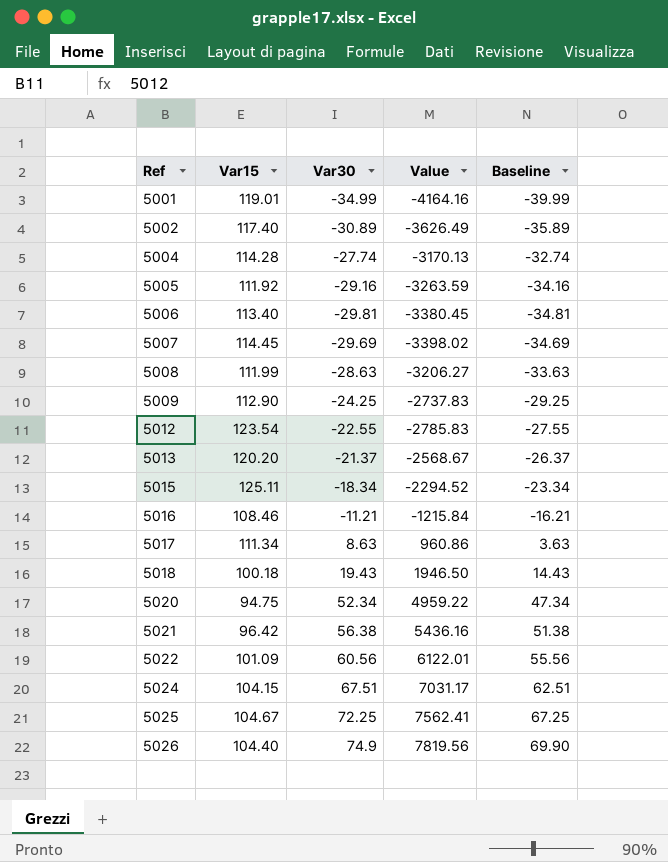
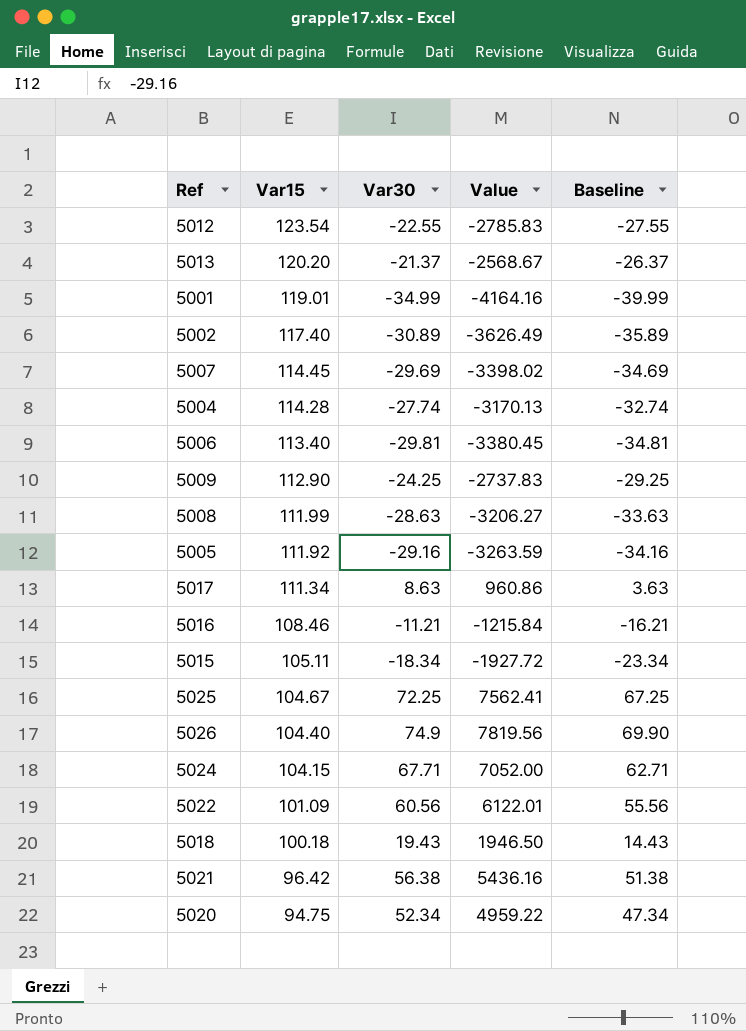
row order: Ref ascending -> Var15 descending
5015 | Var15: 125.11 -> 105.11
5015 | Value: -2294.52 -> -1927.72
5024 | Var30: 67.51 -> 67.71
5024 | Value: 7031.17 -> 7052.00
5024 | Baseline: 62.51 -> 62.71

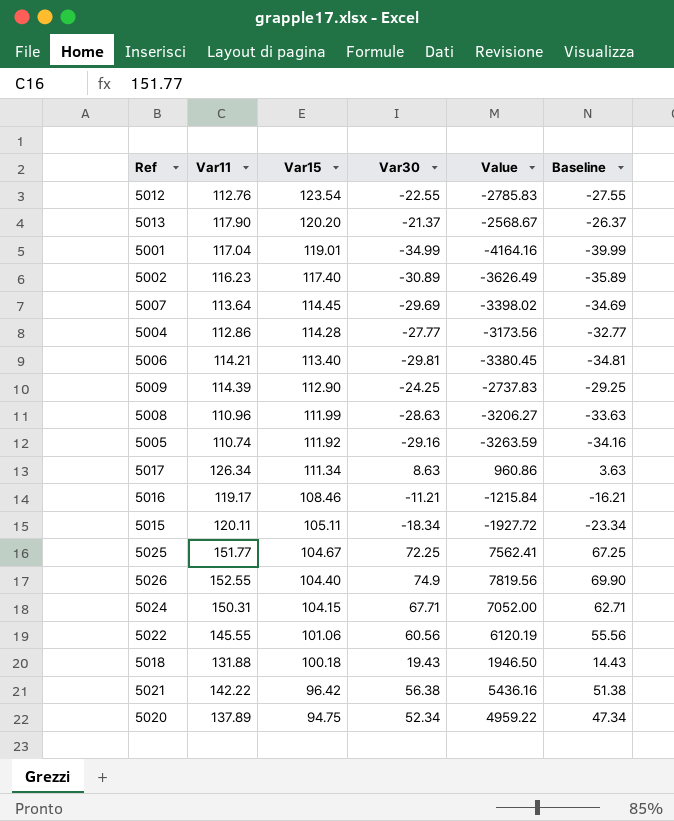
column Var11 | position: none -> 2
5004 | Var30: -27.74 -> -27.77
5004 | Value: -3170.13 -> -3173.56
5004 | Baseline: -32.74 -> -32.77
5022 | Var15: 101.09 -> 101.06
5022 | Value: 6122.01 -> 6120.19

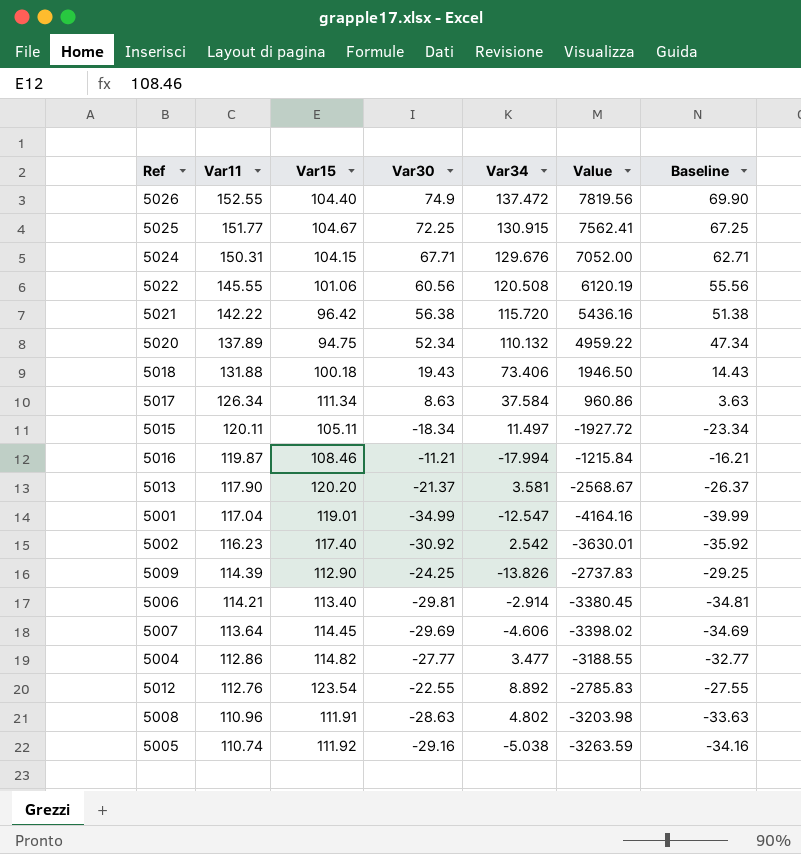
row order: Var15 descending -> Var11 descending
column Var34 | position: none -> 5
5016 | Var11: 119.17 -> 119.87
5002 | Var30: -30.89 -> -30.92
5002 | Value: -3626.49 -> -3630.01
5002 | Baseline: -35.89 -> -35.92
5004 | Var15: 114.28 -> 114.82
5004 | Value: -3173.56 -> -3188.55
5008 | Var15: 111.99 -> 111.91
5008 | Value: -3206.27 -> -3203.98

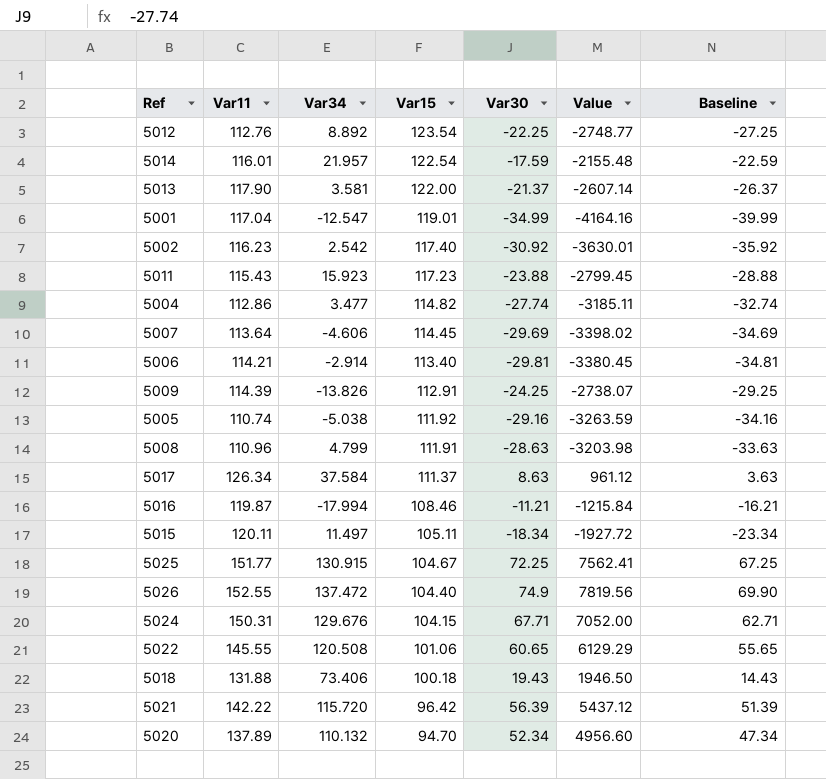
row order: Var11 descending -> Var15 descending
column Var34 | position: 5 -> 3
5012 | Var30: -22.55 -> -22.25
5012 | Value: -2785.83 -> -2748.77
5012 | Baseline: -27.55 -> -27.25
row 5014: none -> 116.01 | 21.957 | 122.54 | -17.59 | -2155.48 | -22.59
5013 | Var15: 120.20 -> 122.00
5013 | Value: -2568.67 -> -2607.14
row 5011: none -> 115.43 | 15.923 | 117.23 | -23.88 | -2799.45 | -28.88
5004 | Var30: -27.77 -> -27.74
5004 | Value: -3188.55 -> -3185.11
5004 | Baseline: -32.77 -> -32.74
5009 | Var15: 112.90 -> 112.91
5009 | Value: -2737.83 -> -2738.07
5008 | Var34: 4.802 -> 4.799
5017 | Var15: 111.34 -> 111.37
5017 | Value: 960.86 -> 961.12
5022 | Var30: 60.56 -> 60.65
5022 | Value: 6120.19 -> 6129.29
5022 | Baseline: 55.56 -> 55.65
5021 | Var30: 56.38 -> 56.39
5021 | Value: 5436.16 -> 5437.12
5021 | Baseline: 51.38 -> 51.39
5020 | Var15: 94.75 -> 94.70
5020 | Value: 4959.22 -> 4956.60

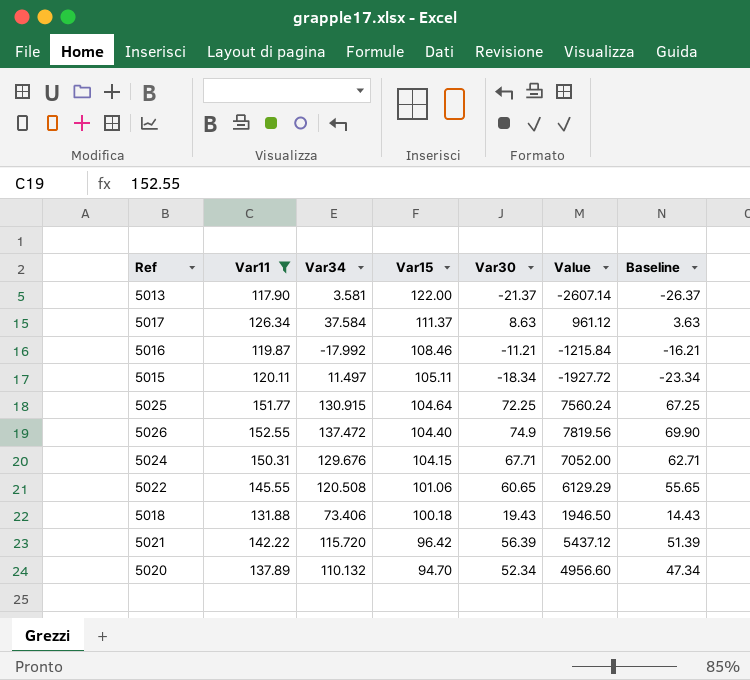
filter: none -> Var11 >= 117.90
5016 | Var34: -17.994 -> -17.992
5025 | Var15: 104.67 -> 104.64
5025 | Value: 7562.41 -> 7560.24

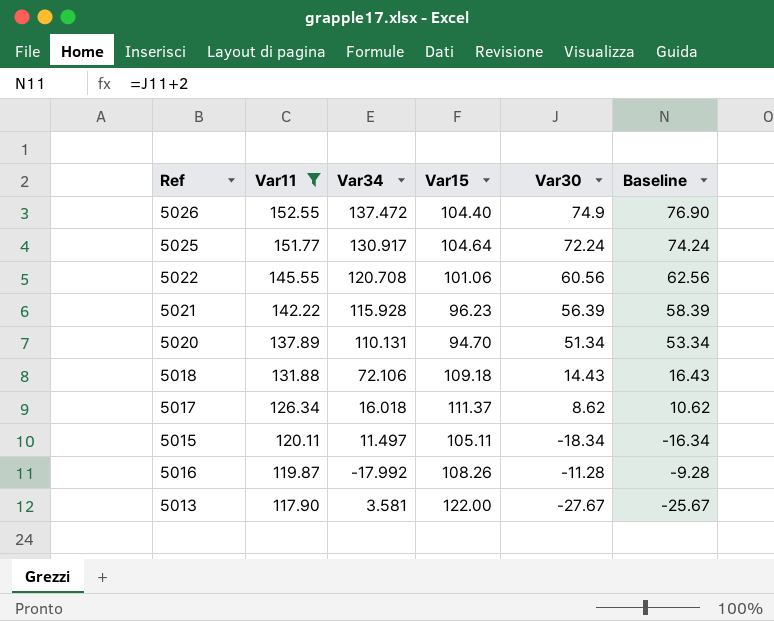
row order: Var15 descending -> Var11 descending
column Value | formula: [Var15] * [Var30] -> none
column Baseline | formula: [Var30] - 5 -> [Var30] + 2
row 5024: 150.31 | 129.676 | 104.15 | 67.71 | 7052.00 | 62.71 -> none
5025 | Var34: 130.915 -> 130.917
5025 | Var30: 72.25 -> 72.24
5022 | Var34: 120.508 -> 120.708
5022 | Var30: 60.65 -> 60.56
5021 | Var34: 115.720 -> 115.928
5021 | Var15: 96.42 -> 96.23
5020 | Var34: 110.132 -> 110.131
5020 | Var30: 52.34 -> 51.34
5018 | Var34: 73.406 -> 72.106
5018 | Var15: 100.18 -> 109.18
5018 | Var30: 19.43 -> 14.43
5017 | Var34: 37.584 -> 16.018
5017 | Var30: 8.63 -> 8.62
5016 | Var15: 108.46 -> 108.26
5016 | Var30: -11.21 -> -11.28
5013 | Var30: -21.37 -> -27.67

